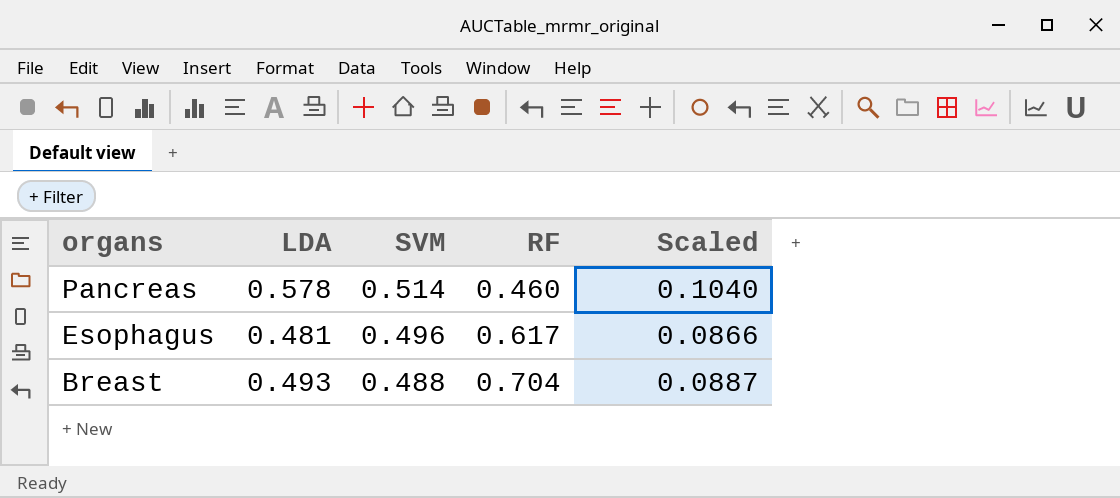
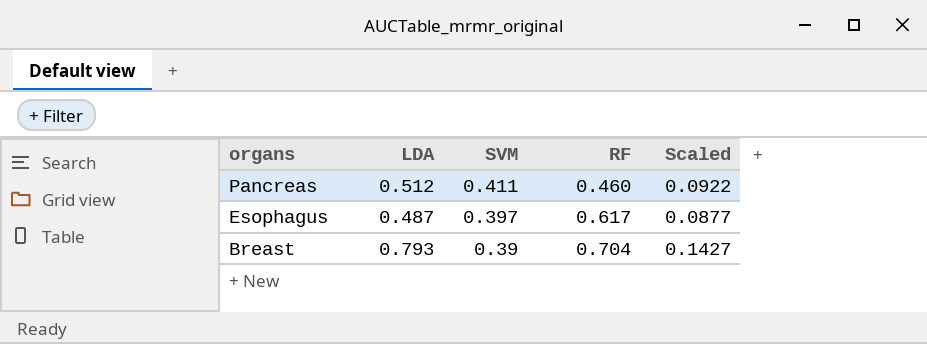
Pancreas | LDA: 0.578 -> 0.512
Pancreas | SVM: 0.514 -> 0.411
Pancreas | Scaled: 0.1040 -> 0.0922
Esophagus | LDA: 0.481 -> 0.487
Esophagus | SVM: 0.496 -> 0.397
Esophagus | Scaled: 0.0866 -> 0.0877
Breast | LDA: 0.493 -> 0.793
Breast | SVM: 0.488 -> 0.39
Breast | Scaled: 0.0887 -> 0.1427

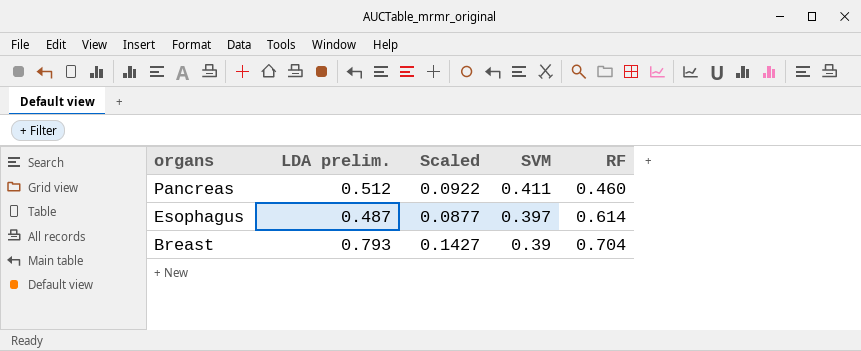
column name: LDA -> LDA prelim.
column Scaled | position: 5 -> 3
Esophagus | RF: 0.617 -> 0.614

